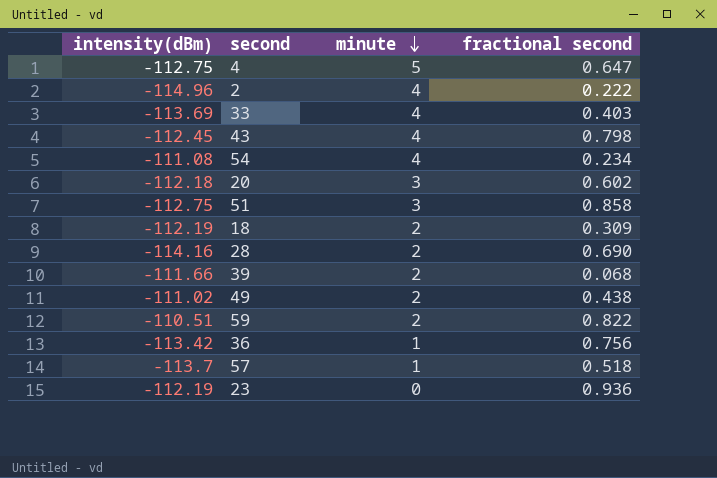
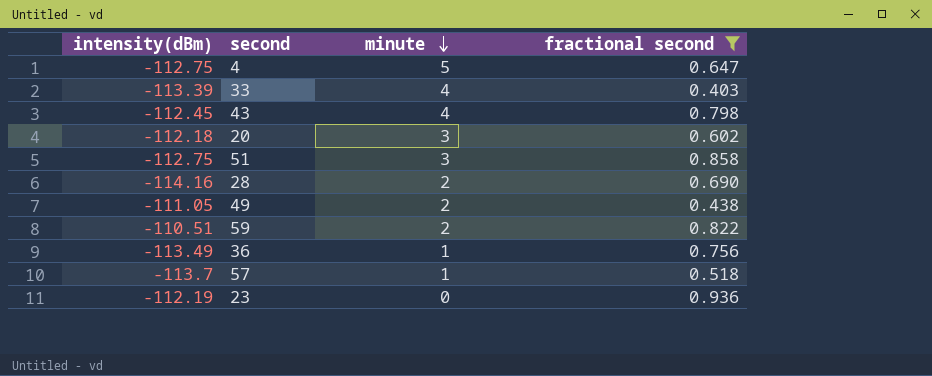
filter: none -> fractional second >= 0.403
33 | intensity(dBm): -113.69 -> -113.39
49 | intensity(dBm): -111.02 -> -111.05
36 | intensity(dBm): -113.42 -> -113.49

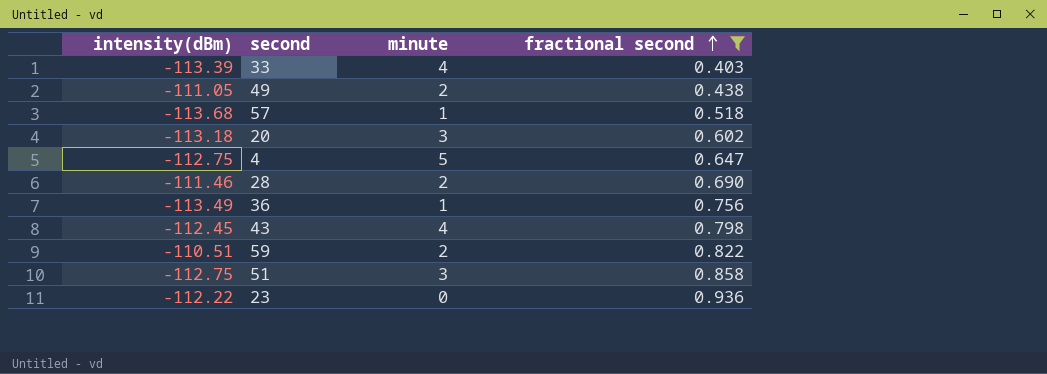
row order: minute descending -> fractional second ascending
57 | intensity(dBm): -113.7 -> -113.68
20 | intensity(dBm): -112.18 -> -113.18
28 | intensity(dBm): -114.16 -> -111.46
23 | intensity(dBm): -112.19 -> -112.22

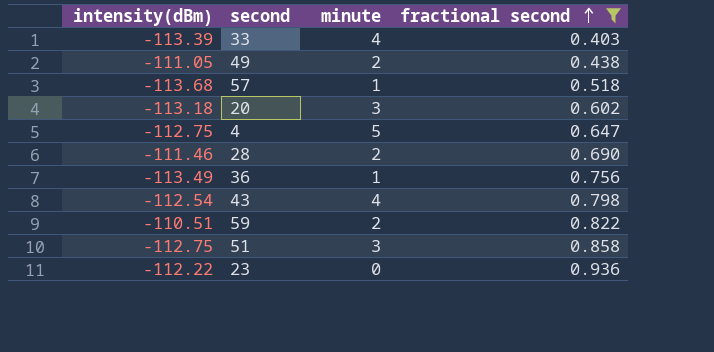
43 | intensity(dBm): -112.45 -> -112.54

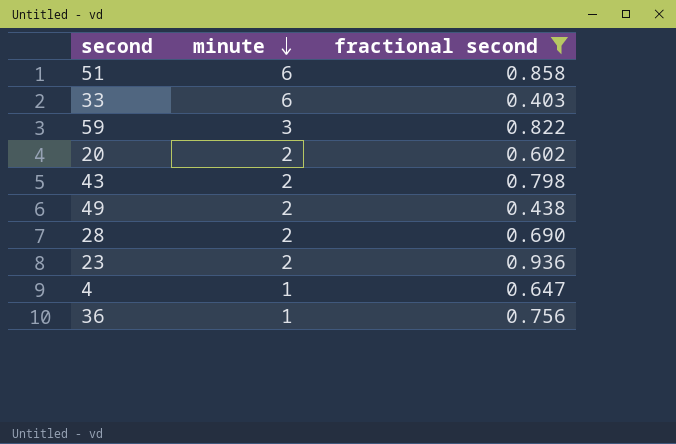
row order: fractional second ascending -> minute descending
column intensity(dBm) | position: 1 -> none
row 57: -113.68 | 1 | 0.518 -> none
51 | minute: 3 -> 6
33 | minute: 4 -> 6
59 | minute: 2 -> 3
20 | minute: 3 -> 2
43 | minute: 4 -> 2
23 | minute: 0 -> 2
4 | minute: 5 -> 1

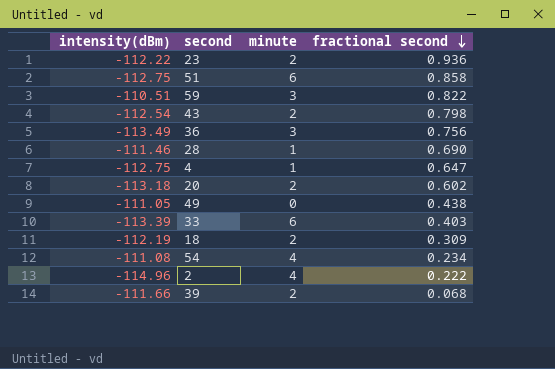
filter: fractional second >= 0.403 -> none
row order: minute descending -> fractional second descending
column intensity(dBm) | position: none -> 1
36 | minute: 1 -> 3
28 | minute: 2 -> 1
49 | minute: 2 -> 0

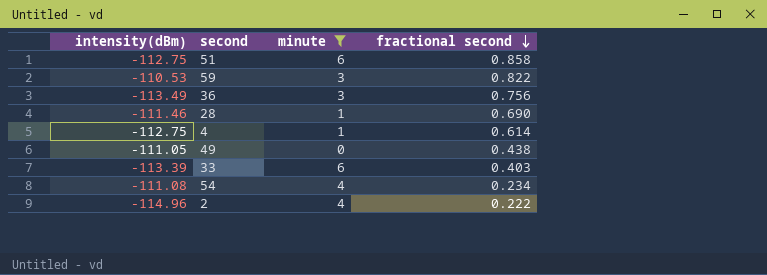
filter: none -> minute != 2
59 | intensity(dBm): -110.51 -> -110.53
4 | fractional second: 0.647 -> 0.614

